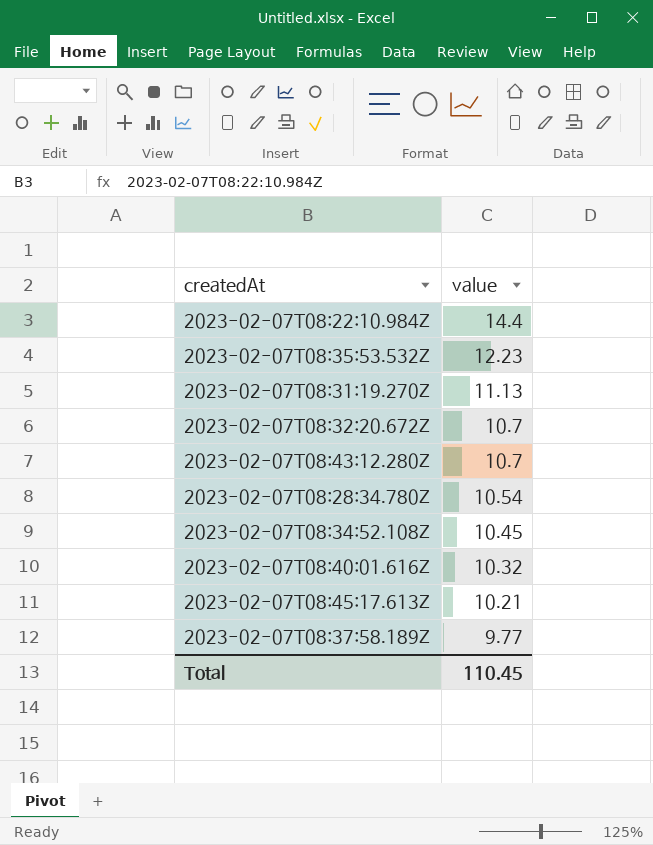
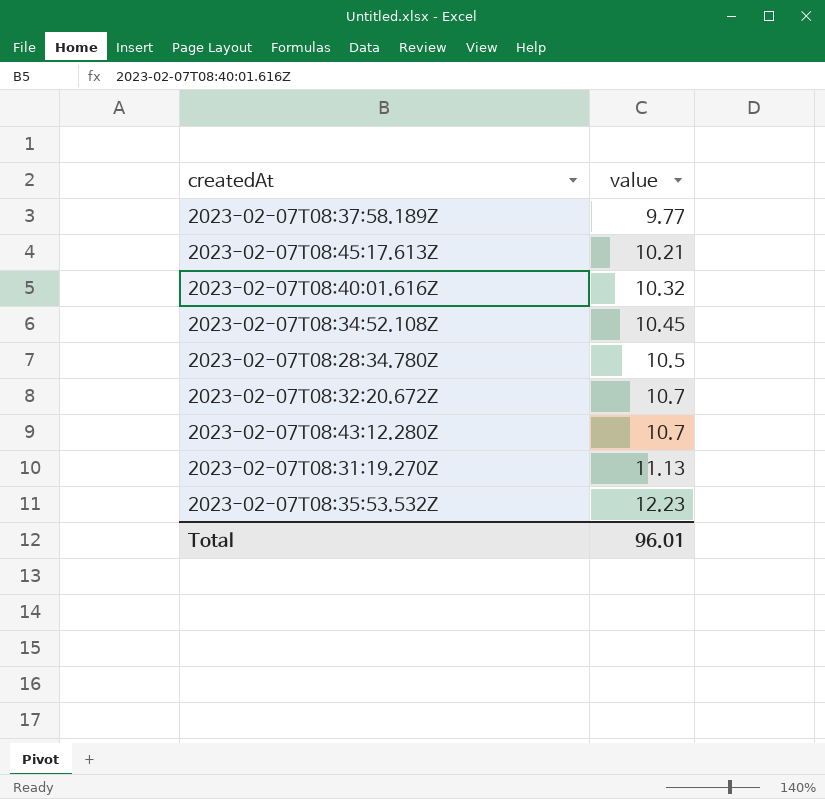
row order: value descending -> value ascending
row 2023-02-07T08:22:10.984Z: 14.4 -> none
2023-02-07T08:28:34.780Z | value: 10.54 -> 10.5
Total | value: 110.45 -> 96.01

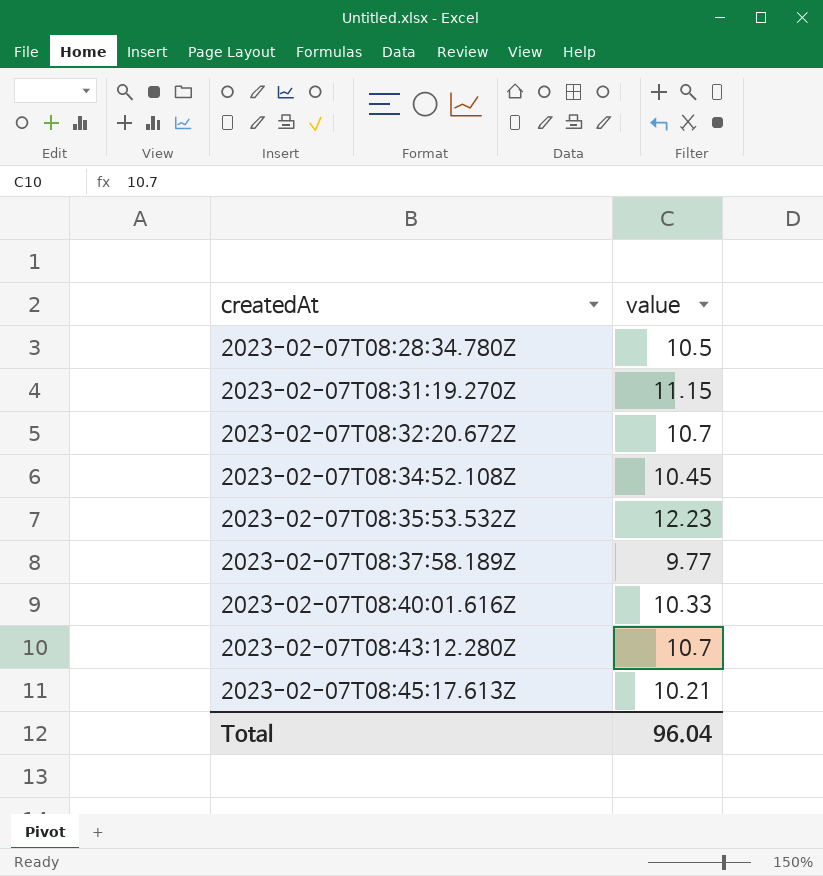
row order: value ascending -> createdAt ascending
2023-02-07T08:31:19.270Z | value: 11.13 -> 11.15
2023-02-07T08:40:01.616Z | value: 10.32 -> 10.33
Total | value: 96.01 -> 96.04

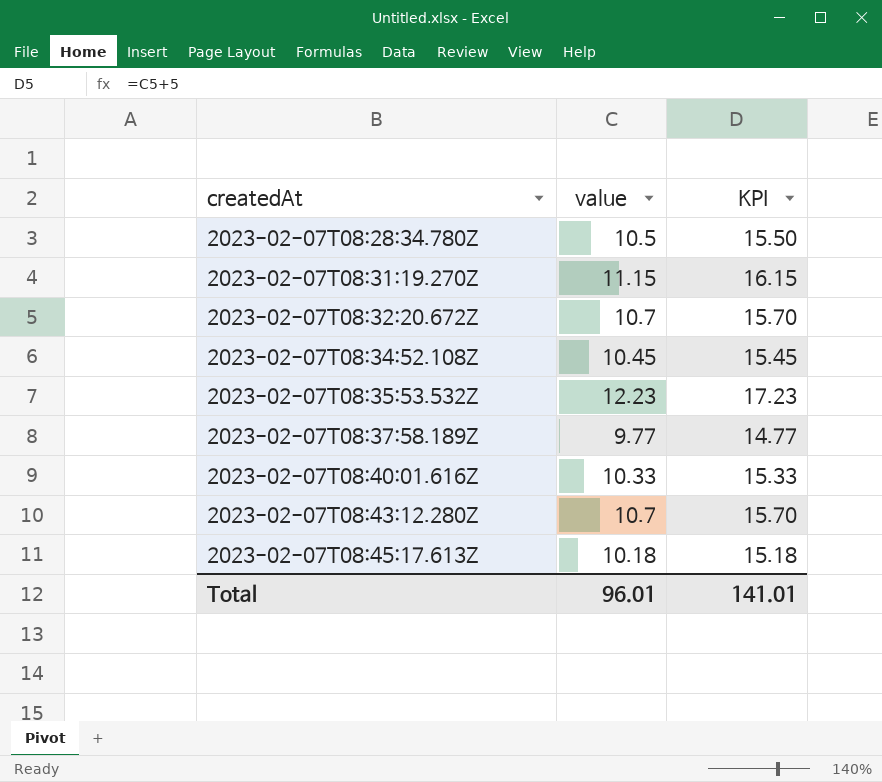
column KPI | formula: none -> [value] + 5
2023-02-07T08:45:17.613Z | value: 10.21 -> 10.18
Total | value: 96.04 -> 96.01

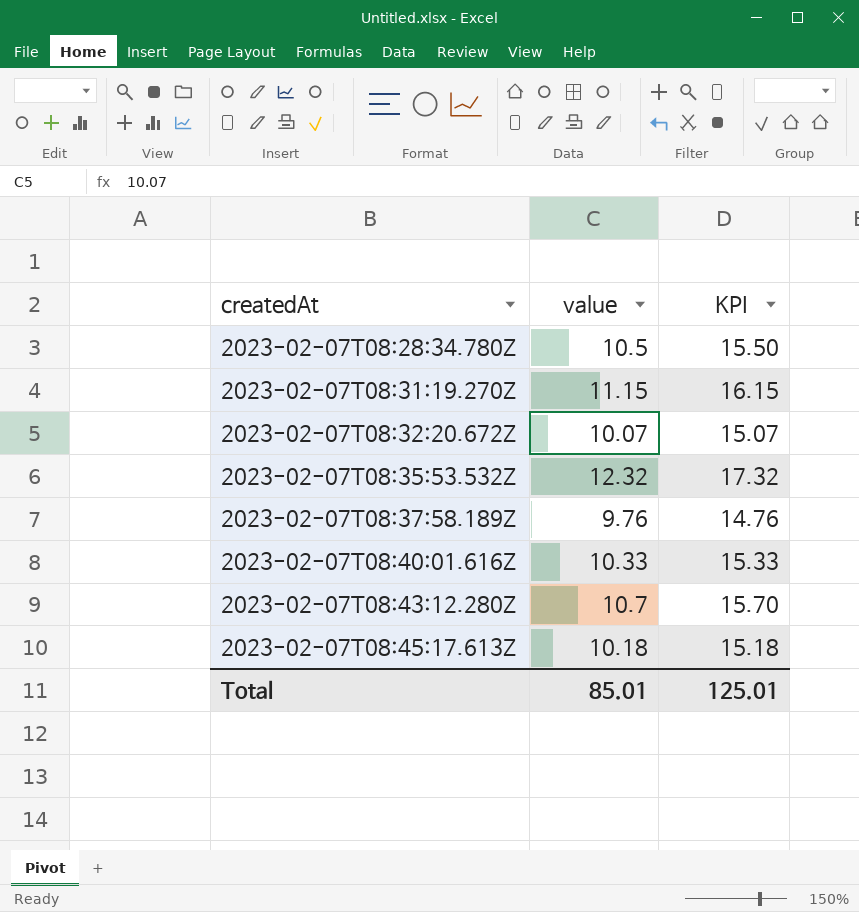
row 2023-02-07T08:34:52.108Z: 10.45 | 15.45 -> none
2023-02-07T08:32:20.672Z | value: 10.7 -> 10.07
2023-02-07T08:32:20.672Z | KPI: 15.70 -> 15.07
2023-02-07T08:35:53.532Z | value: 12.23 -> 12.32
2023-02-07T08:35:53.532Z | KPI: 17.23 -> 17.32
2023-02-07T08:37:58.189Z | value: 9.77 -> 9.76
2023-02-07T08:37:58.189Z | KPI: 14.77 -> 14.76
Total | value: 96.01 -> 85.01
Total | KPI: 141.01 -> 125.01

